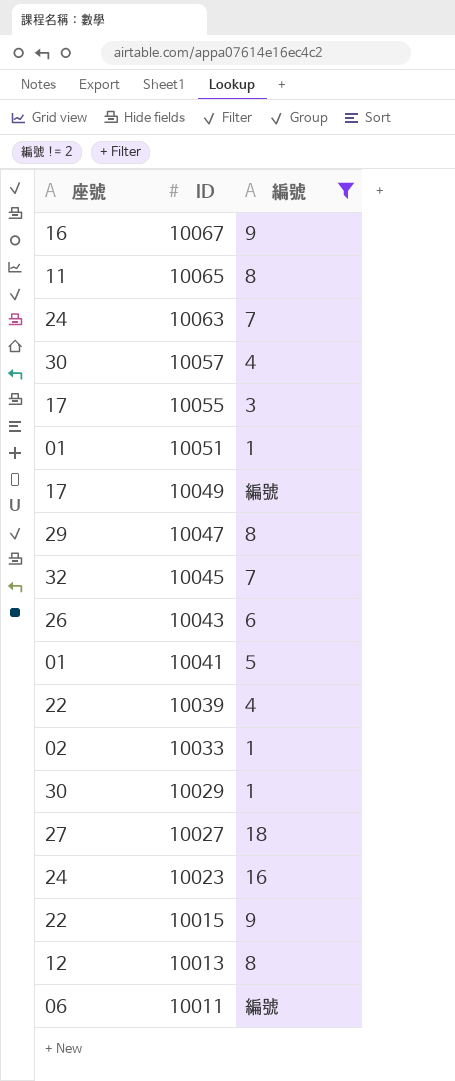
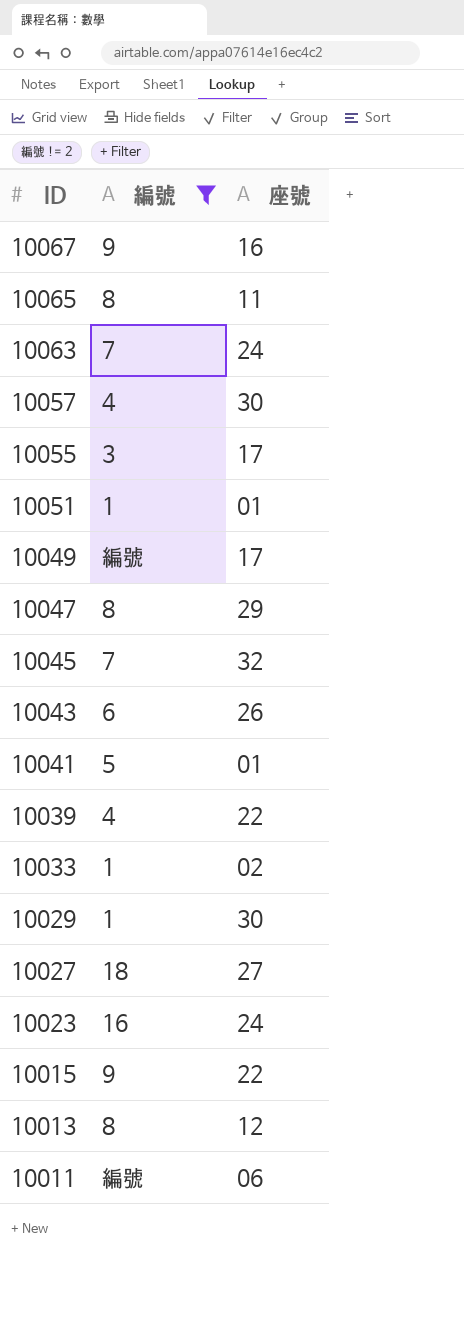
column 座號 | position: 1 -> 3

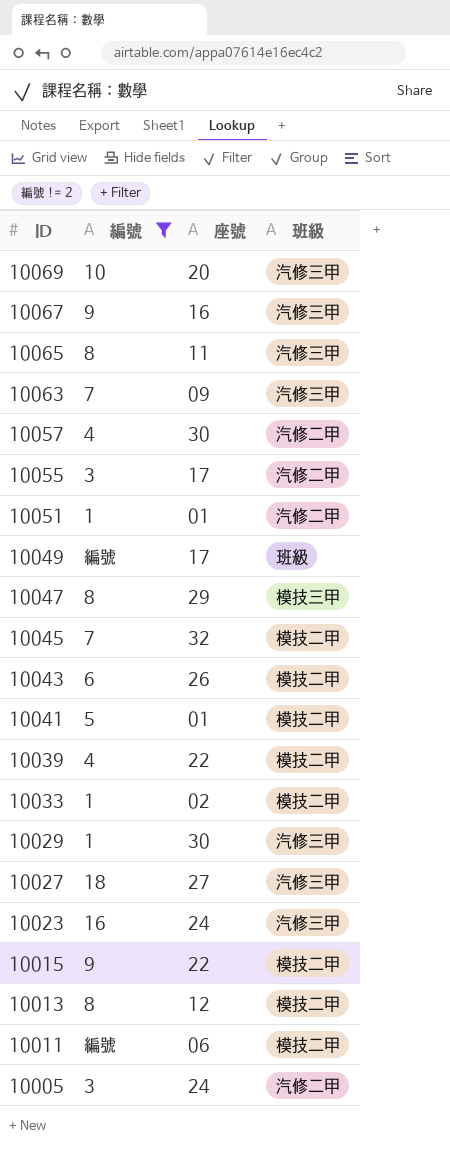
column 班級 | position: none -> 4
row 10069: none -> 10 | 20 | 汽修三甲
10063 | 座號: 24 -> 09
row 10005: none -> 3 | 24 | 汽修二甲

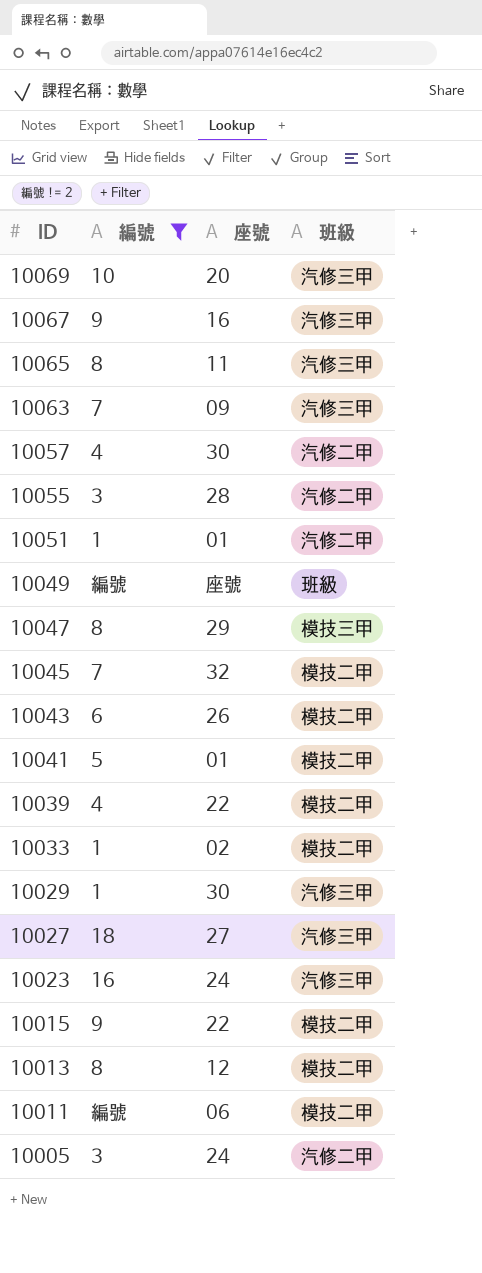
10055 | 座號: 17 -> 28
10049 | 座號: 17 -> 座號

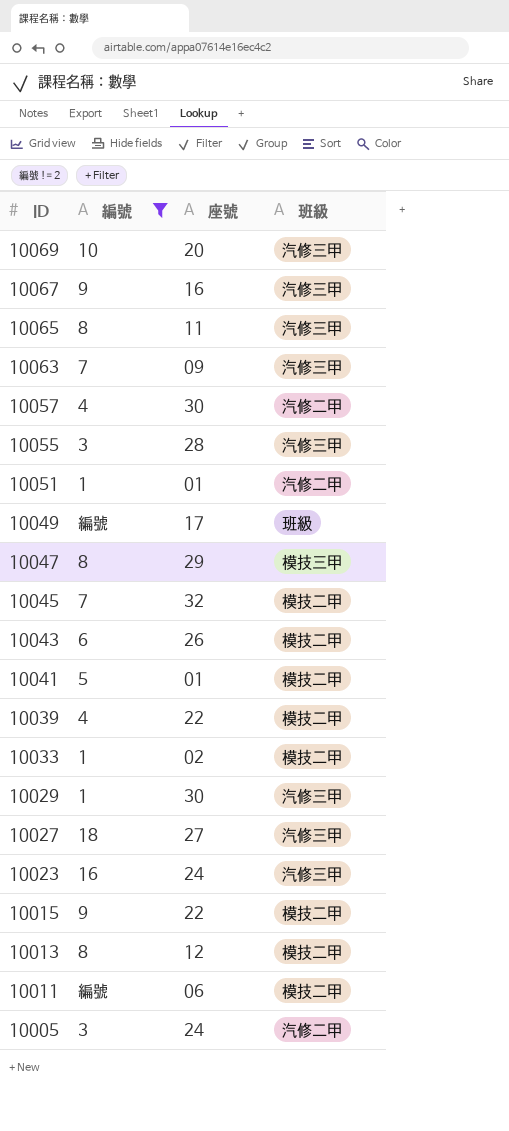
10055 | 班級: 汽修二甲 -> 汽修三甲
10049 | 座號: 座號 -> 17

